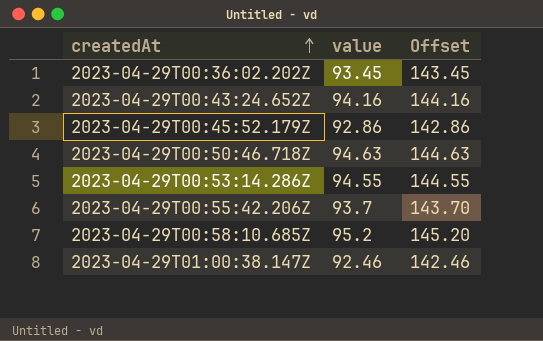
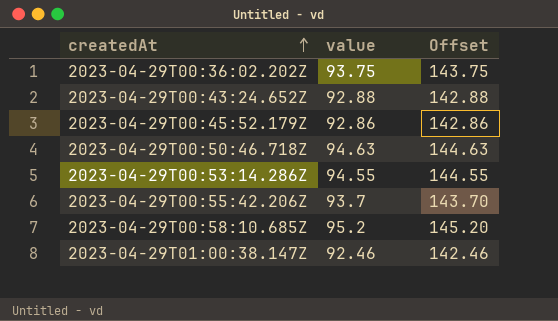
2023-04-29T00:36:02.202Z | value: 93.45 -> 93.75
2023-04-29T00:36:02.202Z | Offset: 143.45 -> 143.75
2023-04-29T00:43:24.652Z | value: 94.16 -> 92.88
2023-04-29T00:43:24.652Z | Offset: 144.16 -> 142.88

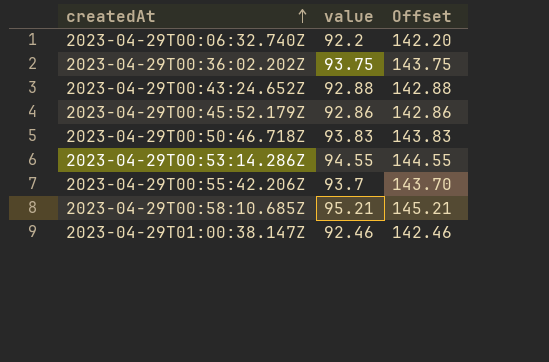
row 2023-04-29T00:06:32.740Z: none -> 92.2 | 142.20
2023-04-29T00:50:46.718Z | value: 94.63 -> 93.83
2023-04-29T00:50:46.718Z | Offset: 144.63 -> 143.83
2023-04-29T00:58:10.685Z | value: 95.2 -> 95.21
2023-04-29T00:58:10.685Z | Offset: 145.20 -> 145.21

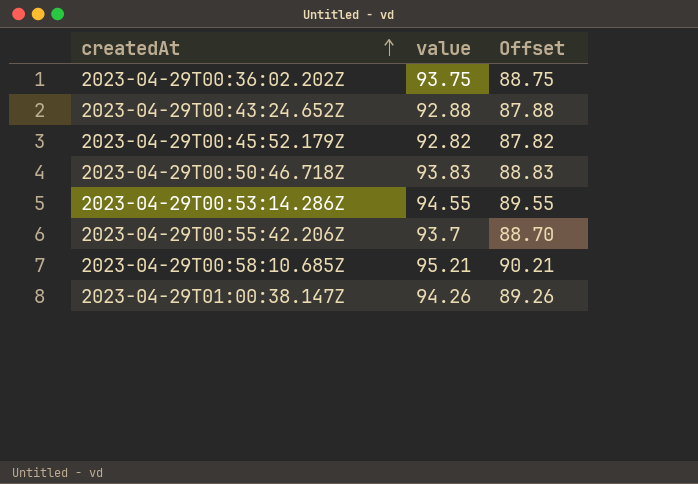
column Offset | formula: [value] + 50 -> [value] - 5
row 2023-04-29T00:06:32.740Z: 92.2 | 142.20 -> none
2023-04-29T00:45:52.179Z | value: 92.86 -> 92.82
2023-04-29T01:00:38.147Z | value: 92.46 -> 94.26

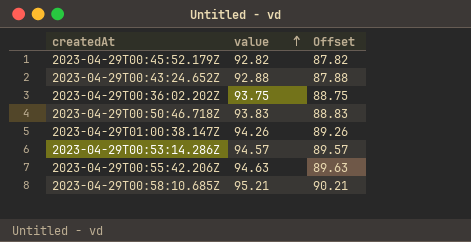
row order: createdAt ascending -> value ascending
2023-04-29T00:53:14.286Z | value: 94.55 -> 94.57
2023-04-29T00:53:14.286Z | Offset: 89.55 -> 89.57
2023-04-29T00:55:42.206Z | value: 93.7 -> 94.63
2023-04-29T00:55:42.206Z | Offset: 88.70 -> 89.63

